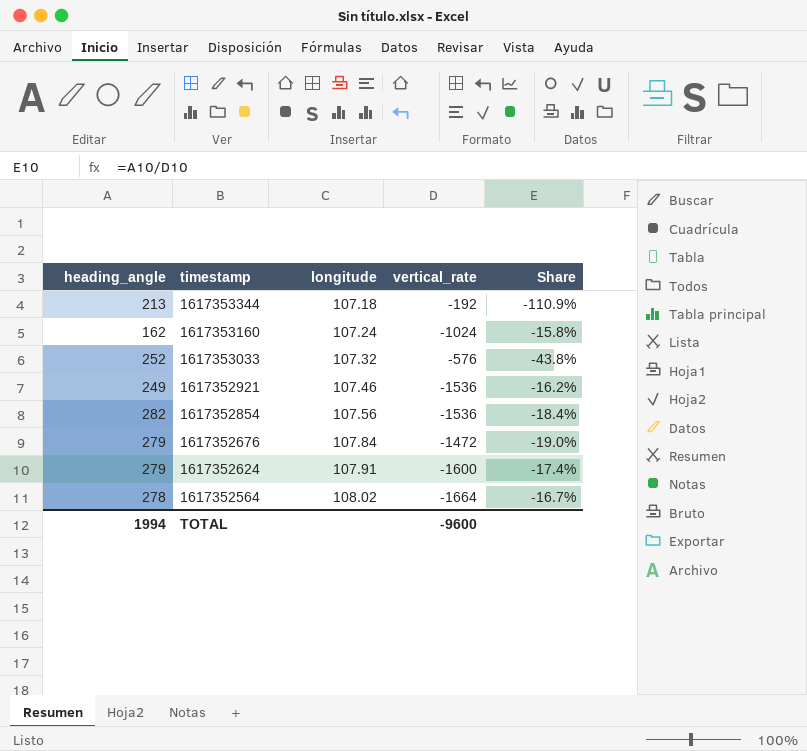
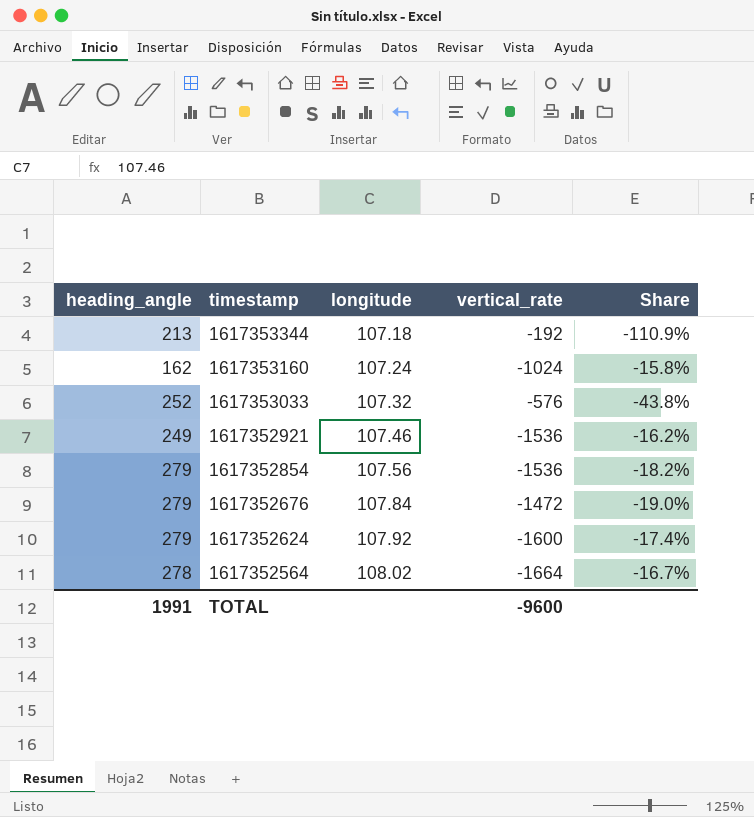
1617352854 | heading_angle: 282 -> 279
1617352854 | Share: -18.4% -> -18.2%
1617352624 | longitude: 107.91 -> 107.92
TOTAL | heading_angle: 1994 -> 1991

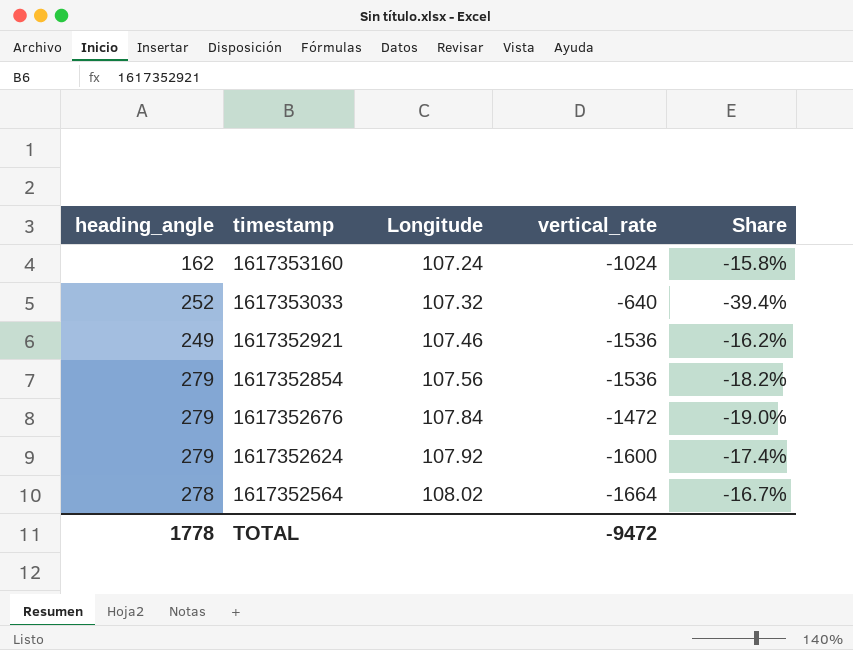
column name: longitude -> Longitude
row 1617353344: 213 | 107.18 | -192 | -110.9% -> none
1617353033 | vertical_rate: -576 -> -640
1617353033 | Share: -43.8% -> -39.4%
TOTAL | heading_angle: 1991 -> 1778
TOTAL | vertical_rate: -9600 -> -9472

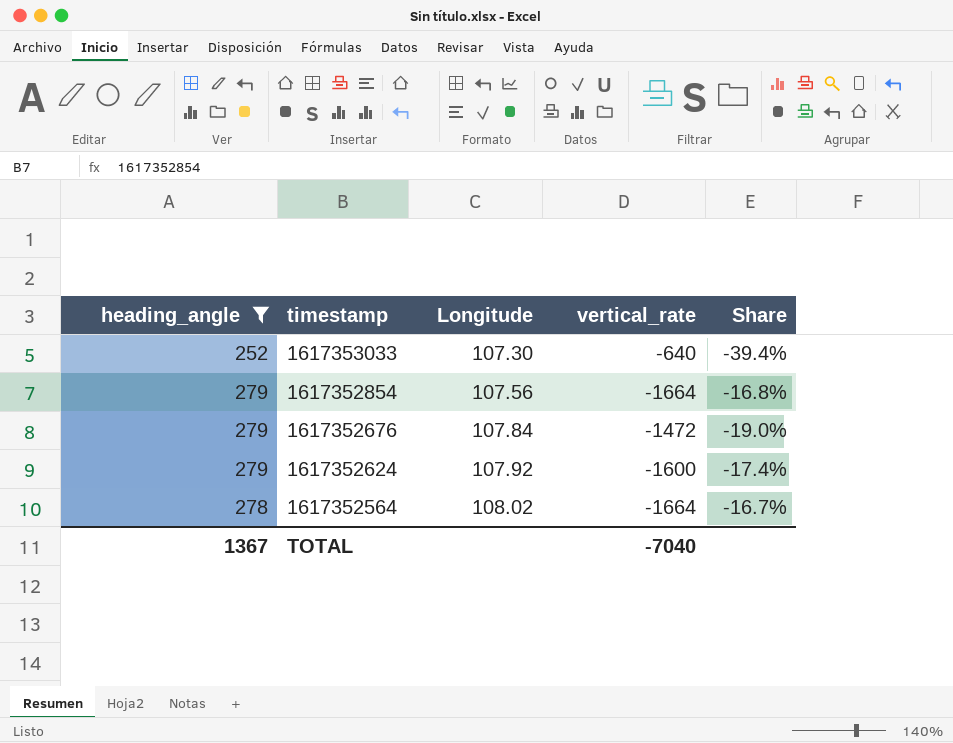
filter: none -> heading_angle >= 252
1617353033 | Longitude: 107.32 -> 107.30
1617352854 | vertical_rate: -1536 -> -1664
1617352854 | Share: -18.2% -> -16.8%
TOTAL | heading_angle: 1778 -> 1367
TOTAL | vertical_rate: -9472 -> -7040

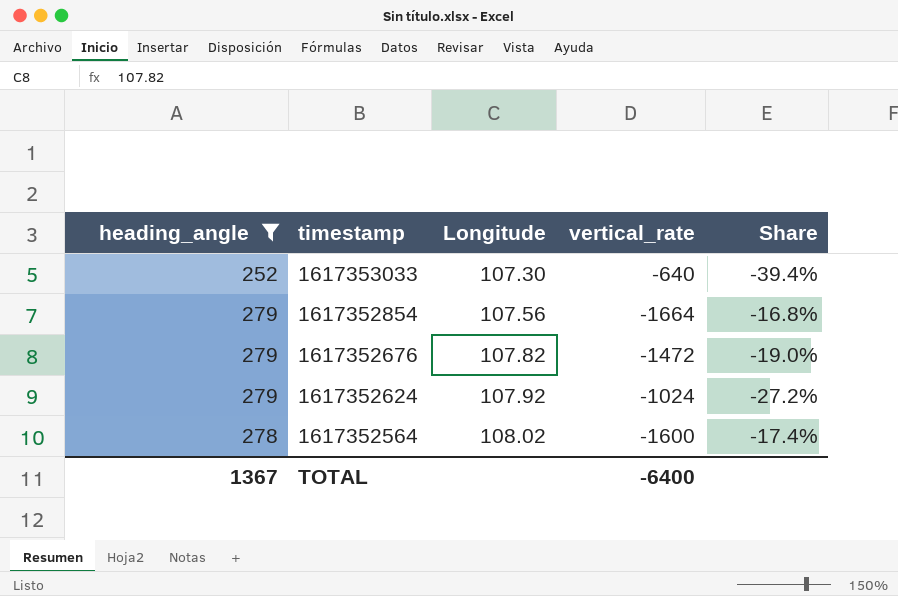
1617352676 | Longitude: 107.84 -> 107.82
1617352624 | vertical_rate: -1600 -> -1024
1617352624 | Share: -17.4% -> -27.2%
1617352564 | vertical_rate: -1664 -> -1600
1617352564 | Share: -16.7% -> -17.4%
TOTAL | vertical_rate: -7040 -> -6400

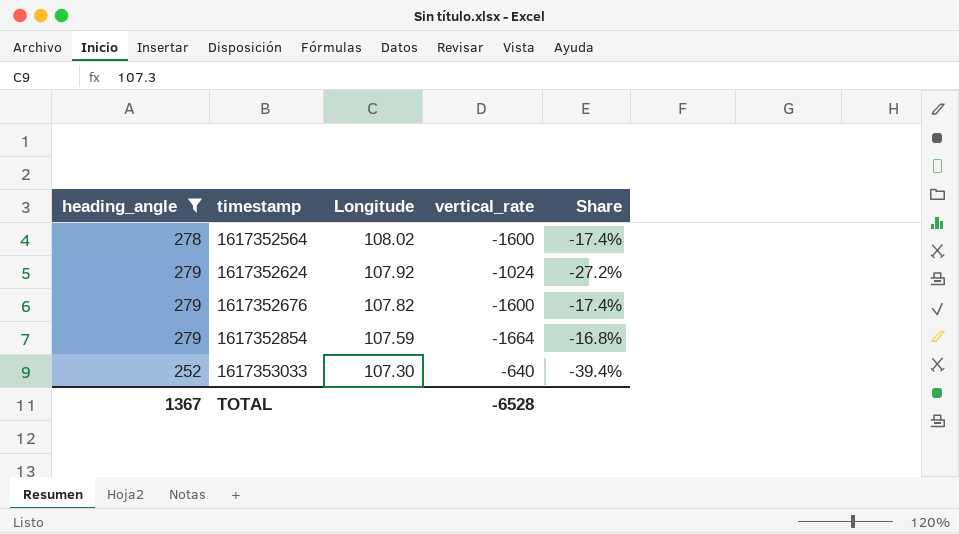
row order: timestamp descending -> timestamp ascending
1617352676 | vertical_rate: -1472 -> -1600
1617352676 | Share: -19.0% -> -17.4%
1617352854 | Longitude: 107.56 -> 107.59
TOTAL | vertical_rate: -6400 -> -6528

